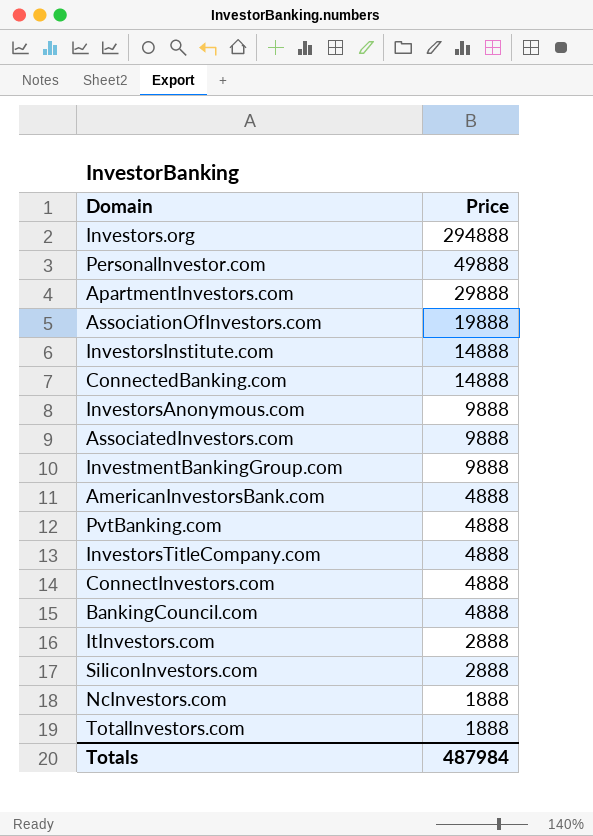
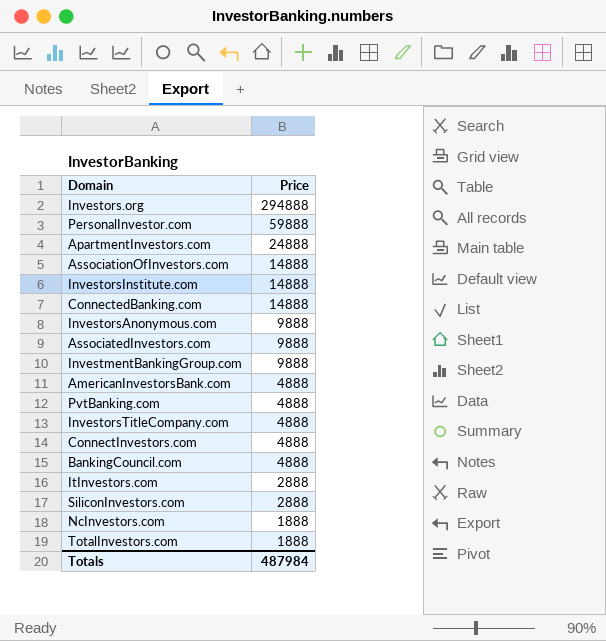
PersonalInvestor.com | Price: 49888 -> 59888
ApartmentInvestors.com | Price: 29888 -> 24888
AssociationOfInvestors.com | Price: 19888 -> 14888

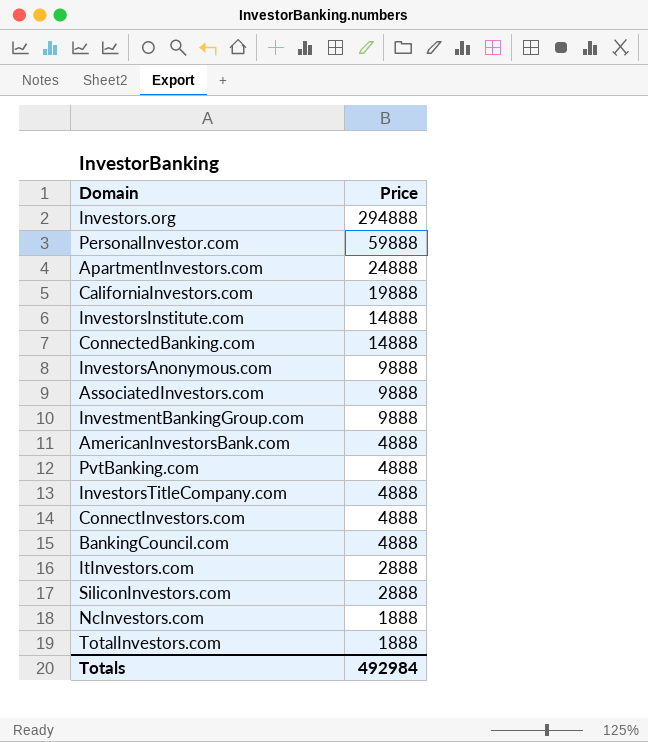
row AssociationOfInvestors.com: 14888 -> none
row CaliforniaInvestors.com: none -> 19888
Totals | Price: 487984 -> 492984

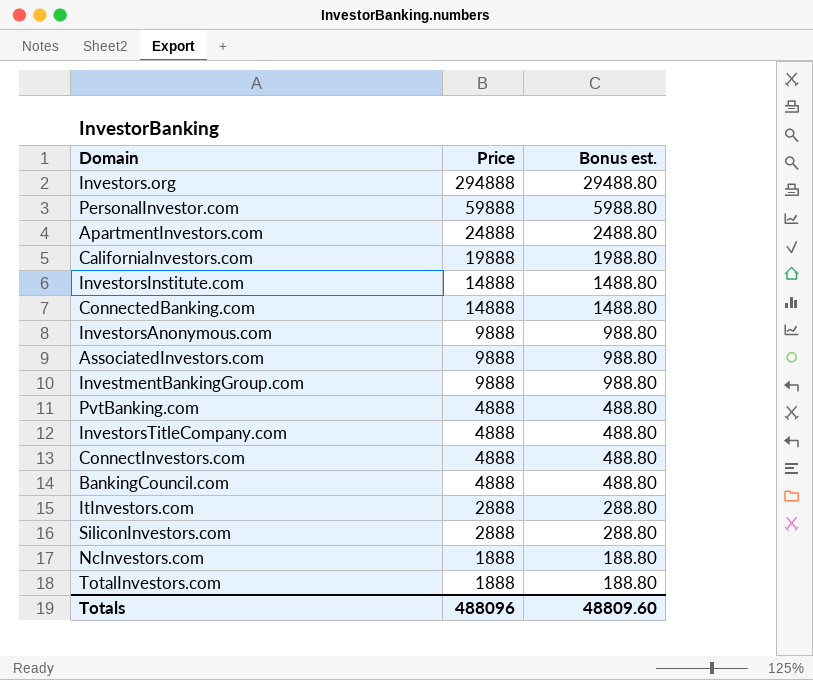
column Bonus est. | formula: none -> [Price] * 0.1
row AmericanInvestorsBank.com: 4888 -> none
Totals | Price: 492984 -> 488096

